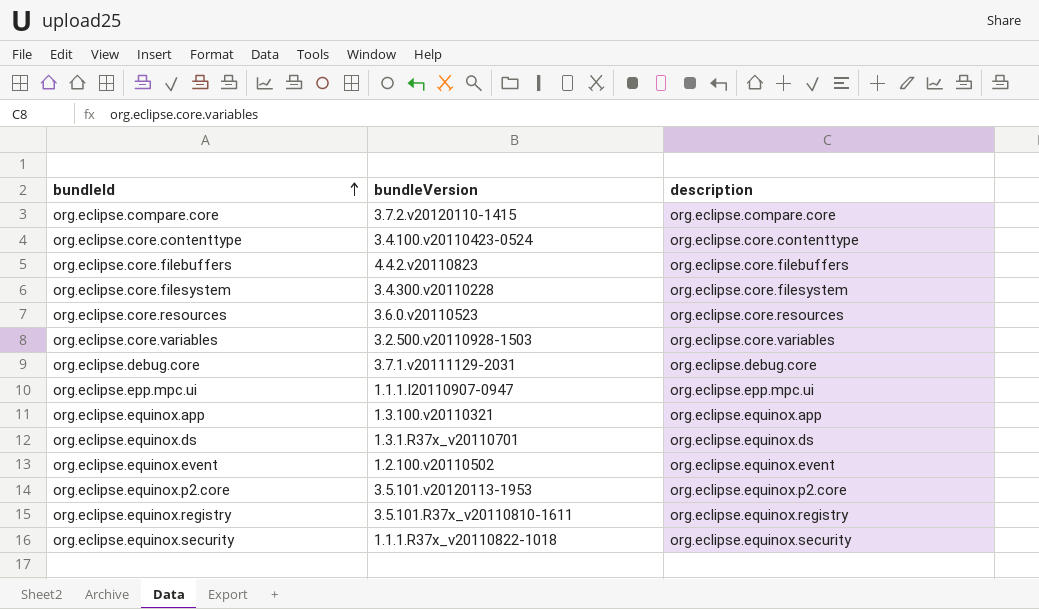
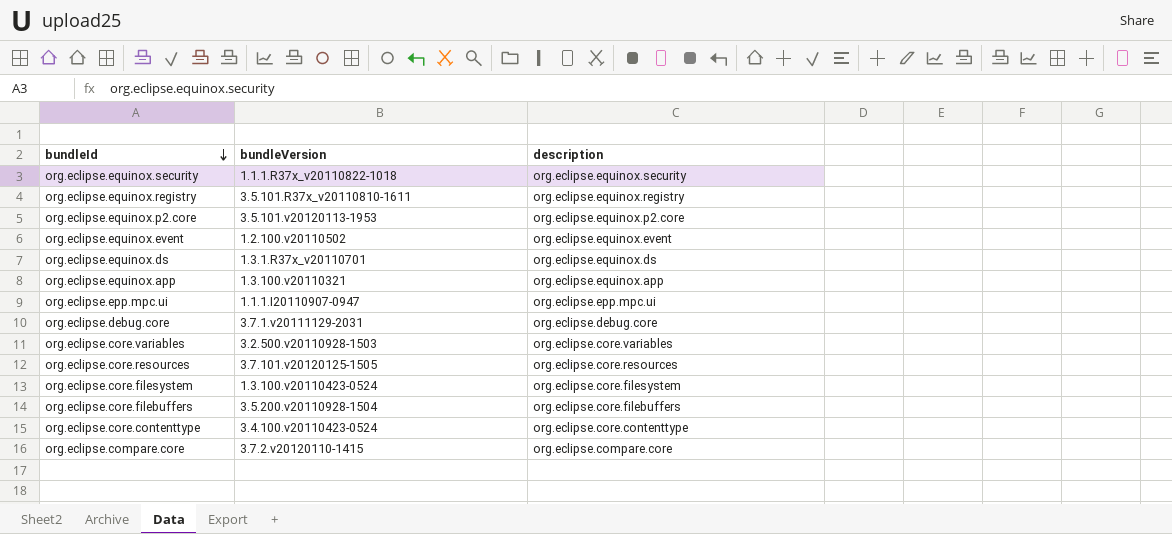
row order: bundleId ascending -> bundleId descending
org.eclipse.core.resources | bundleVersion: 3.6.0.v20110523 -> 3.7.101.v20120125-1505
org.eclipse.core.filesystem | bundleVersion: 3.4.300.v20110228 -> 1.3.100.v20110423-0524
org.eclipse.core.filebuffers | bundleVersion: 4.4.2.v20110823 -> 3.5.200.v20110928-1504

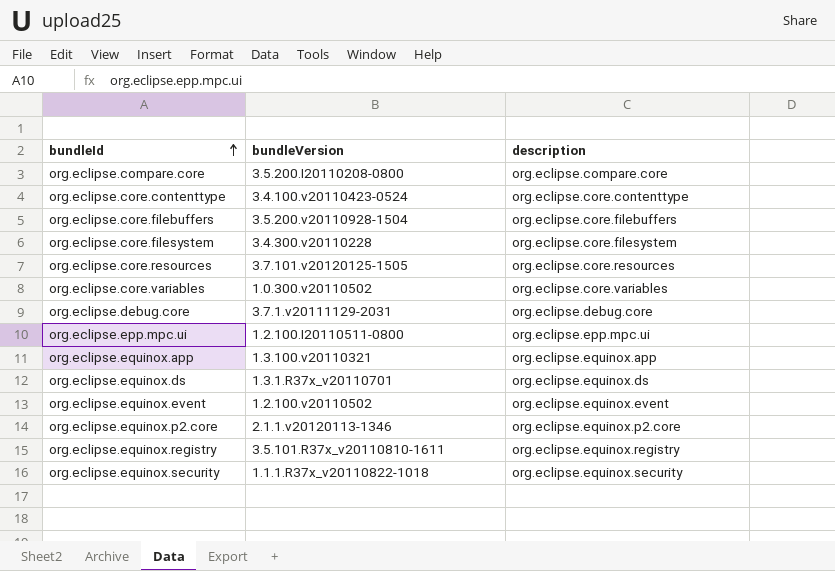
row order: bundleId descending -> bundleId ascending
org.eclipse.compare.core | bundleVersion: 3.7.2.v20120110-1415 -> 3.5.200.I20110208-0800
org.eclipse.core.filesystem | bundleVersion: 1.3.100.v20110423-0524 -> 3.4.300.v20110228
org.eclipse.core.variables | bundleVersion: 3.2.500.v20110928-1503 -> 1.0.300.v20110502
org.eclipse.epp.mpc.ui | bundleVersion: 1.1.1.I20110907-0947 -> 1.2.100.I20110511-0800
org.eclipse.equinox.p2.core | bundleVersion: 3.5.101.v20120113-1953 -> 2.1.1.v20120113-1346

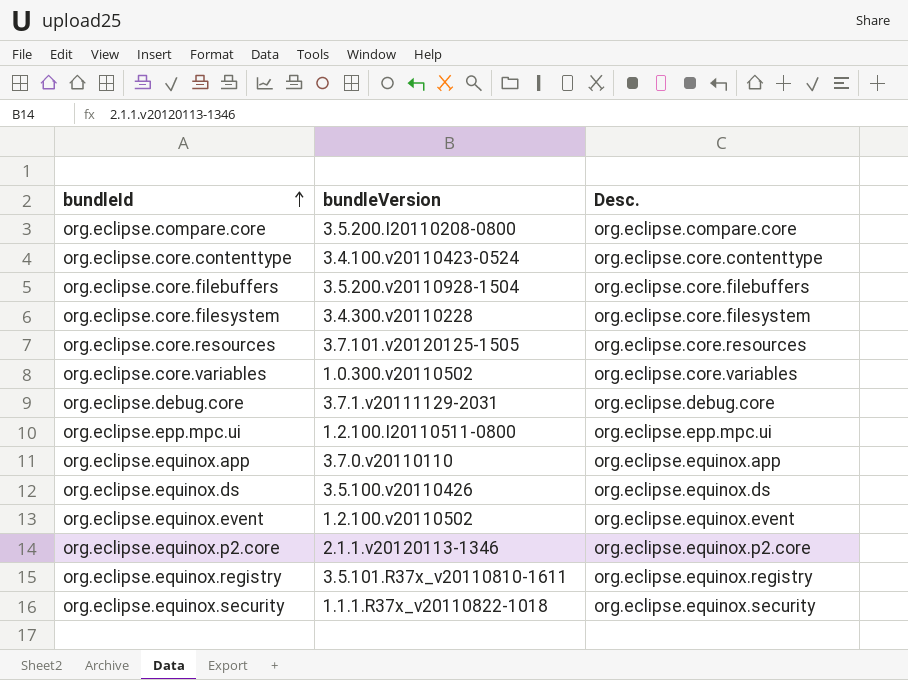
column name: description -> Desc.
org.eclipse.equinox.app | bundleVersion: 1.3.100.v20110321 -> 3.7.0.v20110110
org.eclipse.equinox.ds | bundleVersion: 1.3.1.R37x_v20110701 -> 3.5.100.v20110426

